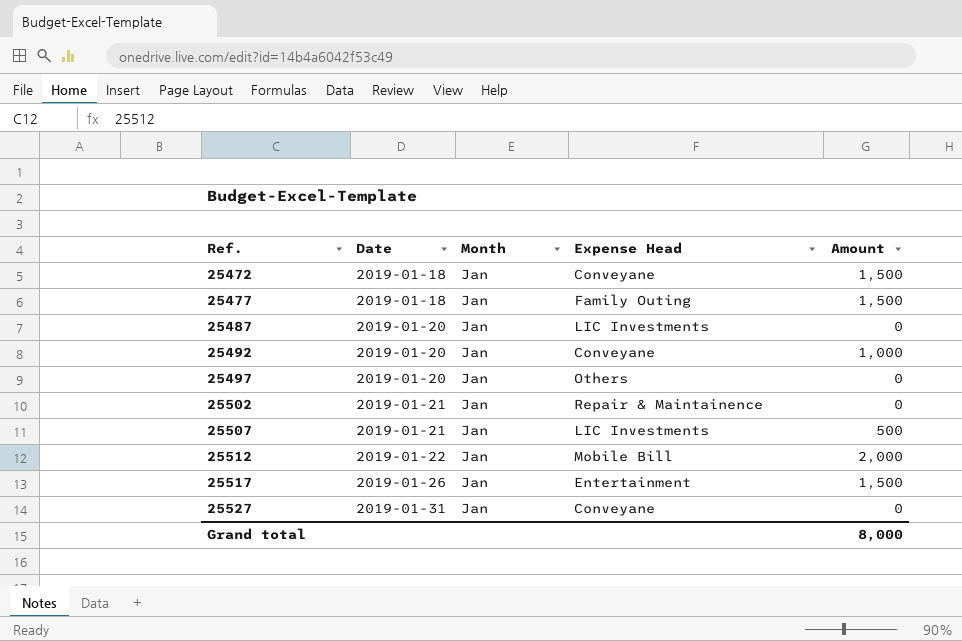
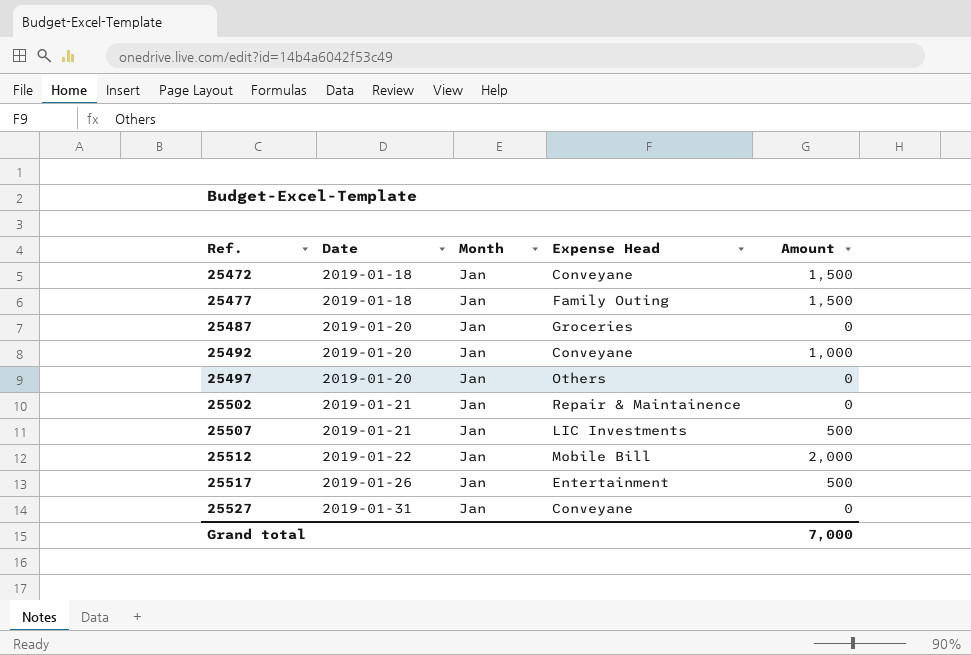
25487 | Expense Head: LIC Investments -> Groceries
25517 | Amount: 1,500 -> 500
Grand total | Amount: 8,000 -> 7,000

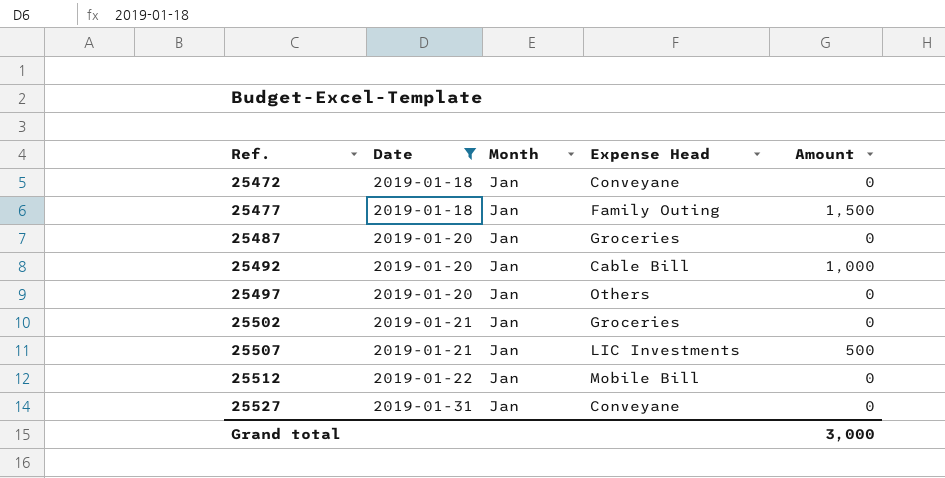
filter: none -> Date != 2019-01-26
25472 | Amount: 1,500 -> 0
25492 | Expense Head: Conveyane -> Cable Bill
25502 | Expense Head: Repair & Maintainence -> Groceries
25512 | Amount: 2,000 -> 0
Grand total | Amount: 7,000 -> 3,000

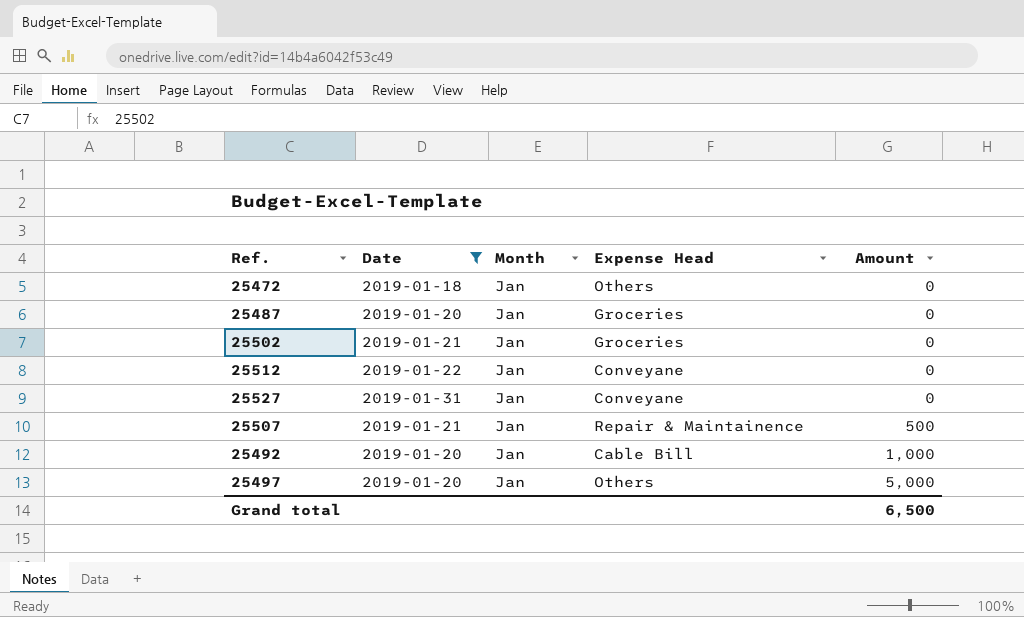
row order: Ref. ascending -> Amount ascending
row 25477: 2019-01-18 | Jan | Family Outing | 1,500 -> none
25472 | Expense Head: Conveyane -> Others
25512 | Expense Head: Mobile Bill -> Conveyane
25507 | Expense Head: LIC Investments -> Repair & Maintainence
25497 | Amount: 0 -> 5,000
Grand total | Amount: 3,000 -> 6,500

